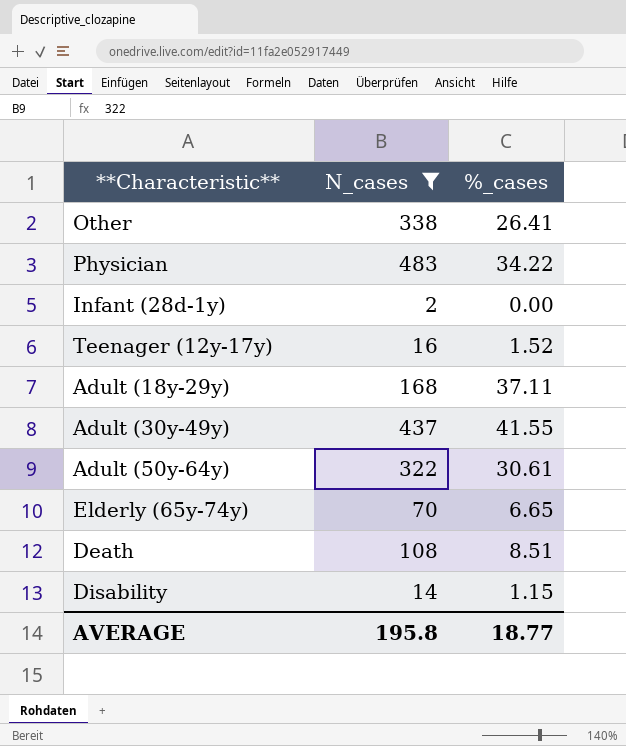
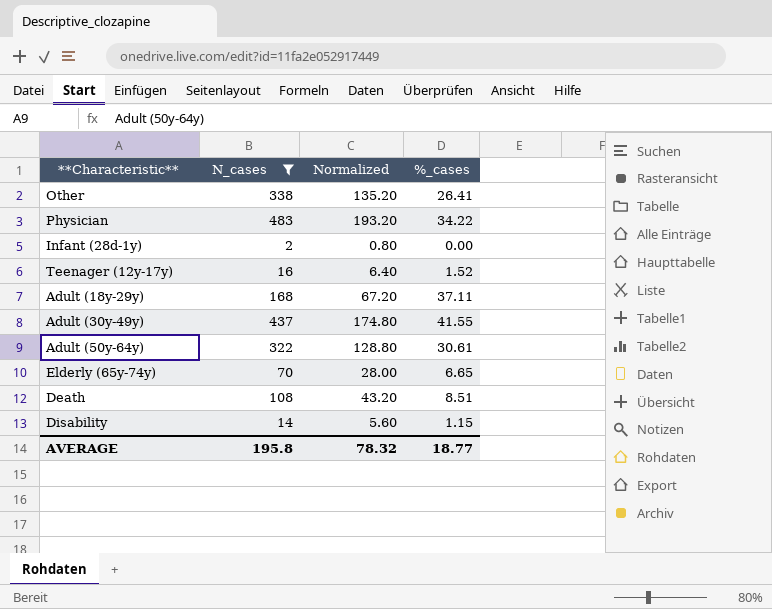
column Normalized | formula: none -> [N_cases] * 0.4

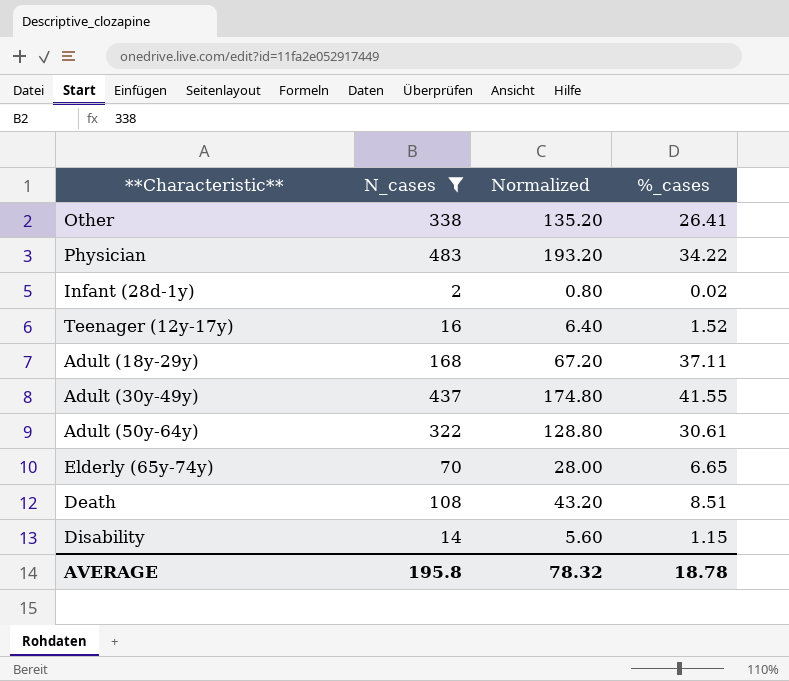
Infant (28d-1y) | %_cases: 0.00 -> 0.02
AVERAGE | %_cases: 18.77 -> 18.78

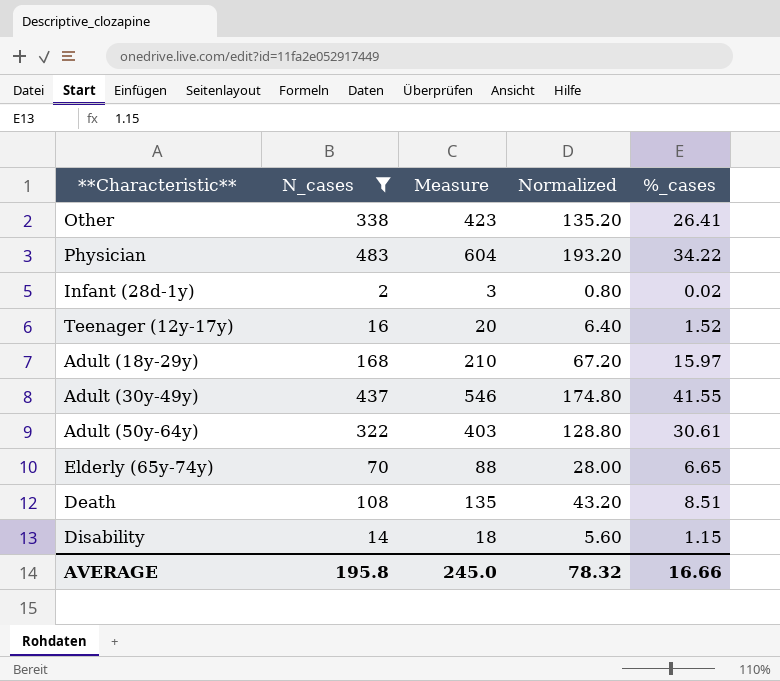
column Measure | formula: none -> [N_cases] * 1.25
Adult (18y-29y) | %_cases: 37.11 -> 15.97
AVERAGE | %_cases: 18.78 -> 16.66

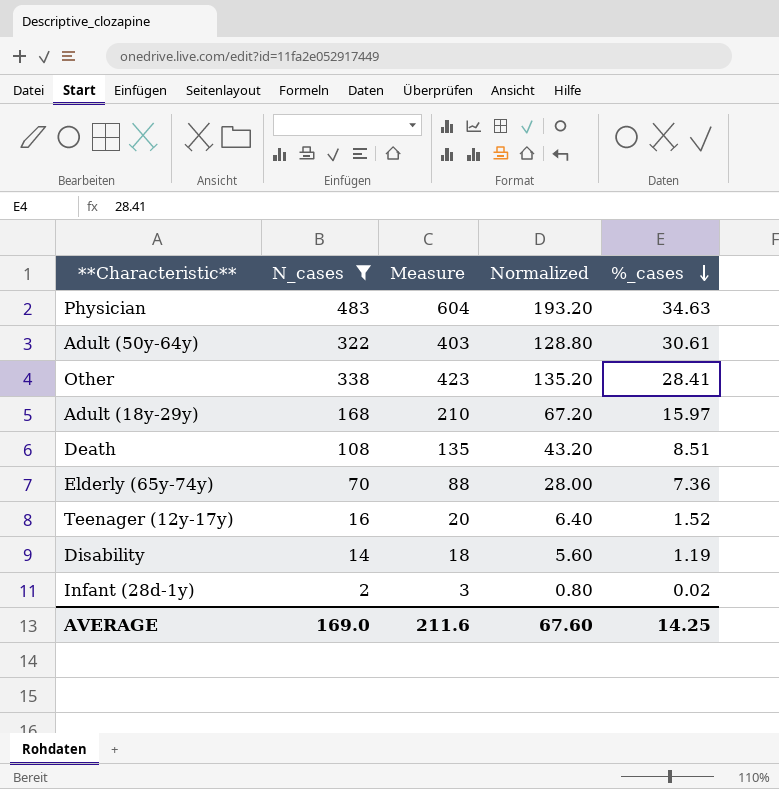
row order: none -> %_cases descending
row Adult (30y-49y): 437 | 546 | 174.80 | 41.55 -> none
Physician | %_cases: 34.22 -> 34.63
Other | %_cases: 26.41 -> 28.41
Elderly (65y-74y) | %_cases: 6.65 -> 7.36
Disability | %_cases: 1.15 -> 1.19
AVERAGE | N_cases: 195.8 -> 169.0
AVERAGE | Measure: 245.0 -> 211.6
AVERAGE | Normalized: 78.32 -> 67.60
AVERAGE | %_cases: 16.66 -> 14.25

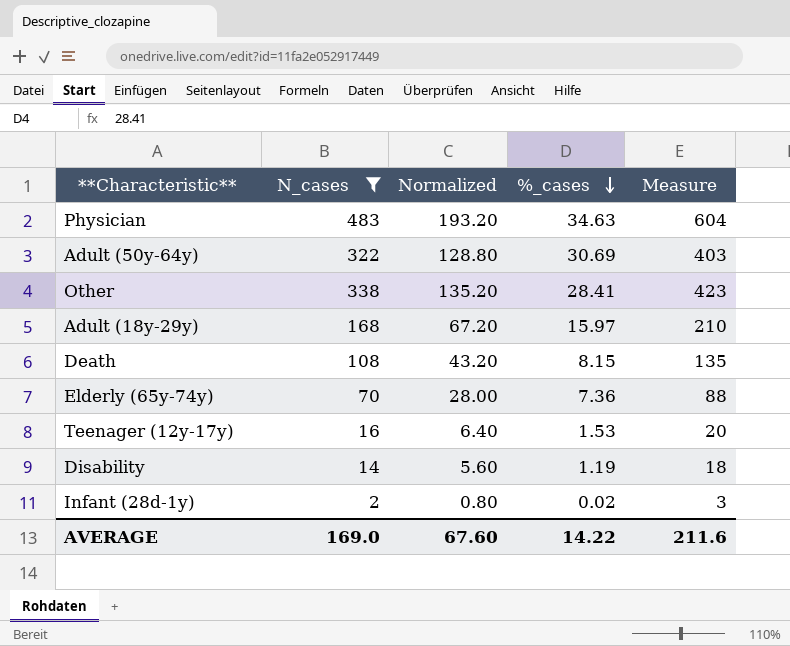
column Measure | position: 3 -> 5
Adult (50y-64y) | %_cases: 30.61 -> 30.69
Death | %_cases: 8.51 -> 8.15
Teenager (12y-17y) | %_cases: 1.52 -> 1.53
AVERAGE | %_cases: 14.25 -> 14.22

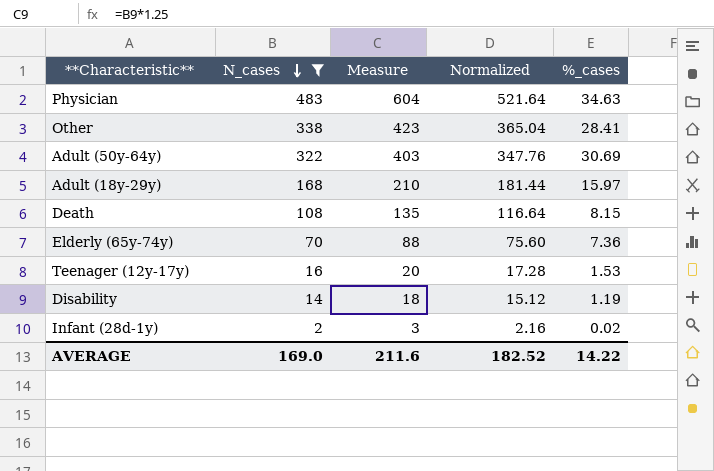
row order: %_cases descending -> N_cases descending
column Measure | position: 5 -> 3
column Normalized | formula: [N_cases] * 0.4 -> [N_cases] * 1.08
AVERAGE | Normalized: 67.60 -> 182.52

